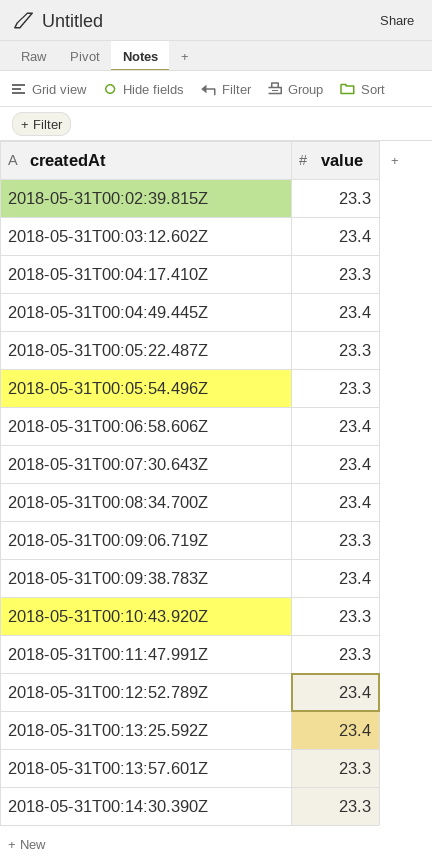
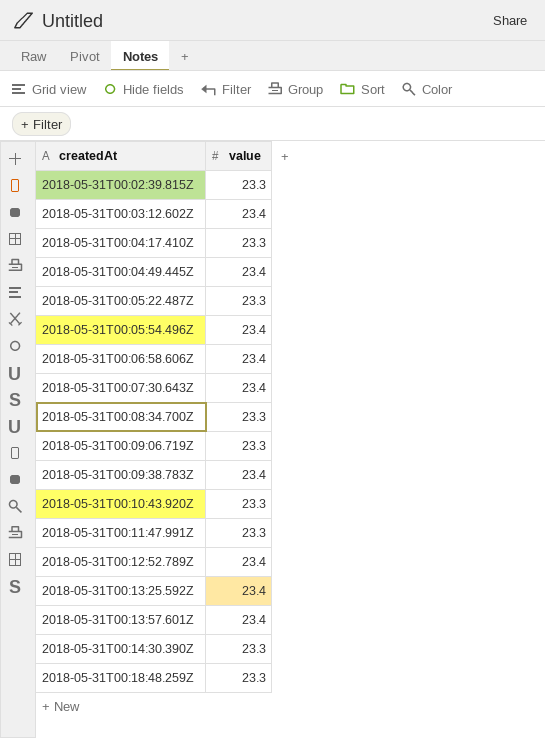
2018-05-31T00:05:54.496Z | value: 23.3 -> 23.4
2018-05-31T00:08:34.700Z | value: 23.4 -> 23.3
2018-05-31T00:13:57.601Z | value: 23.3 -> 23.4
row 2018-05-31T00:18:48.259Z: none -> 23.3

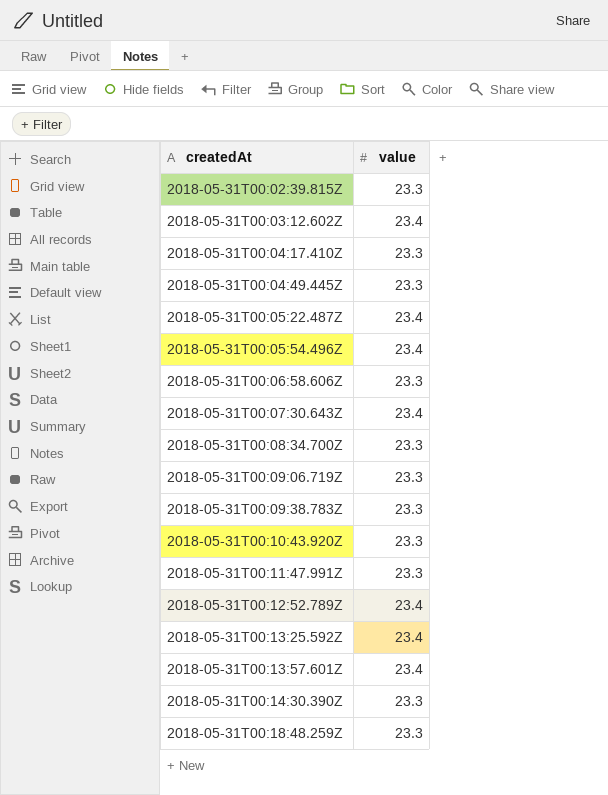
2018-05-31T00:04:49.445Z | value: 23.4 -> 23.3
2018-05-31T00:05:22.487Z | value: 23.3 -> 23.4
2018-05-31T00:06:58.606Z | value: 23.4 -> 23.3
2018-05-31T00:09:38.783Z | value: 23.4 -> 23.3

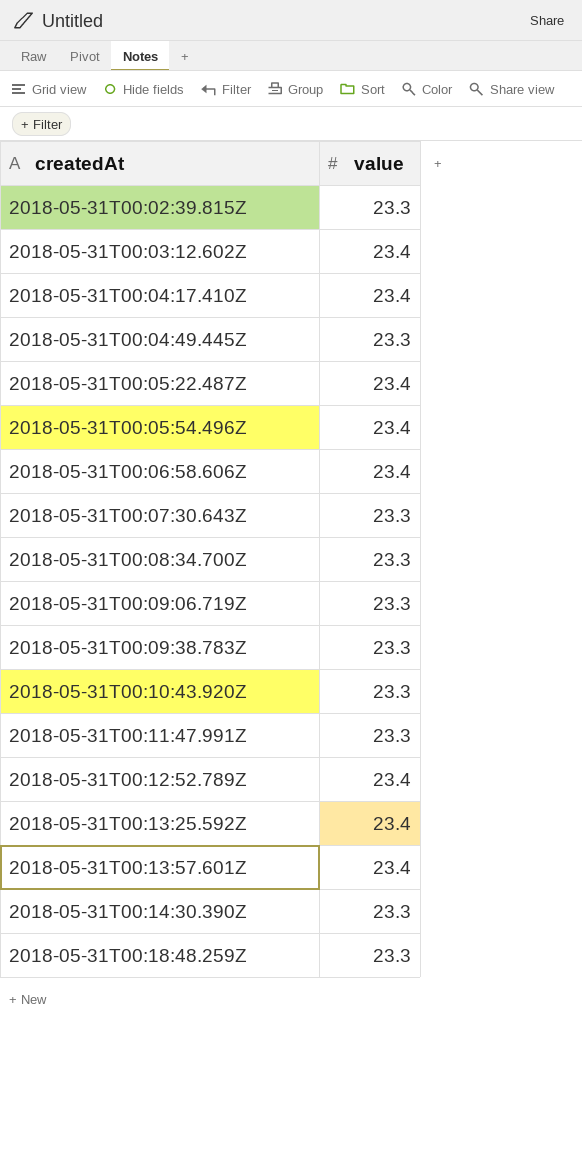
2018-05-31T00:04:17.410Z | value: 23.3 -> 23.4
2018-05-31T00:06:58.606Z | value: 23.3 -> 23.4
2018-05-31T00:07:30.643Z | value: 23.4 -> 23.3

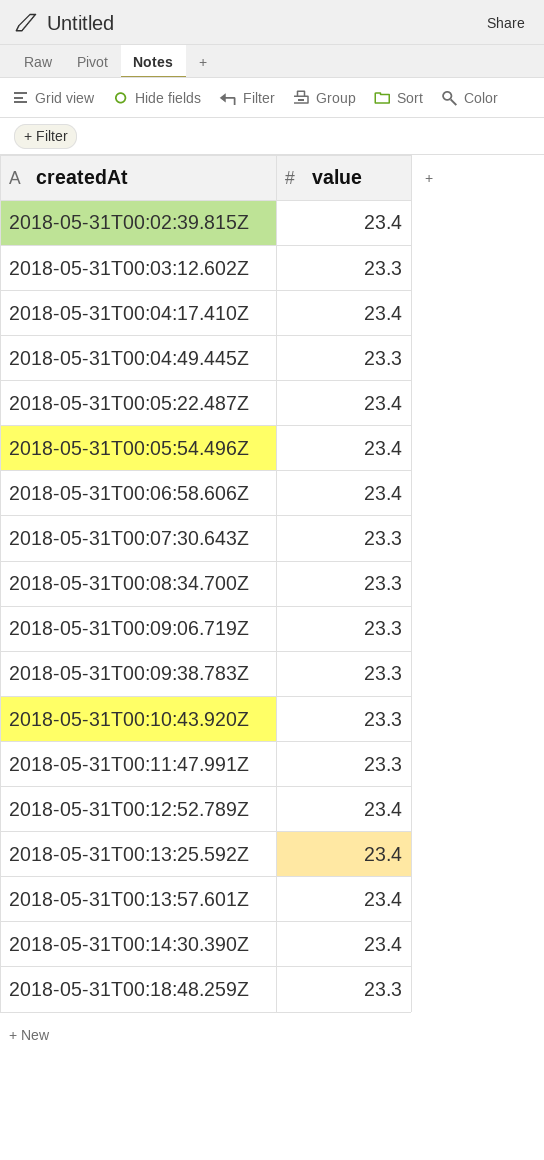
2018-05-31T00:02:39.815Z | value: 23.3 -> 23.4
2018-05-31T00:03:12.602Z | value: 23.4 -> 23.3
2018-05-31T00:14:30.390Z | value: 23.3 -> 23.4

